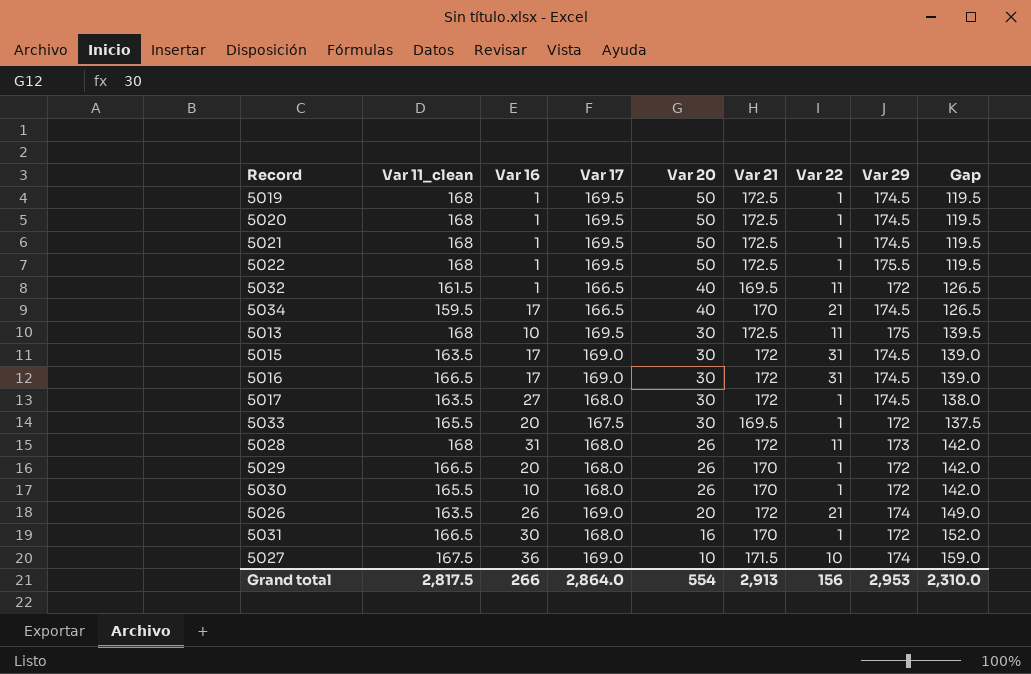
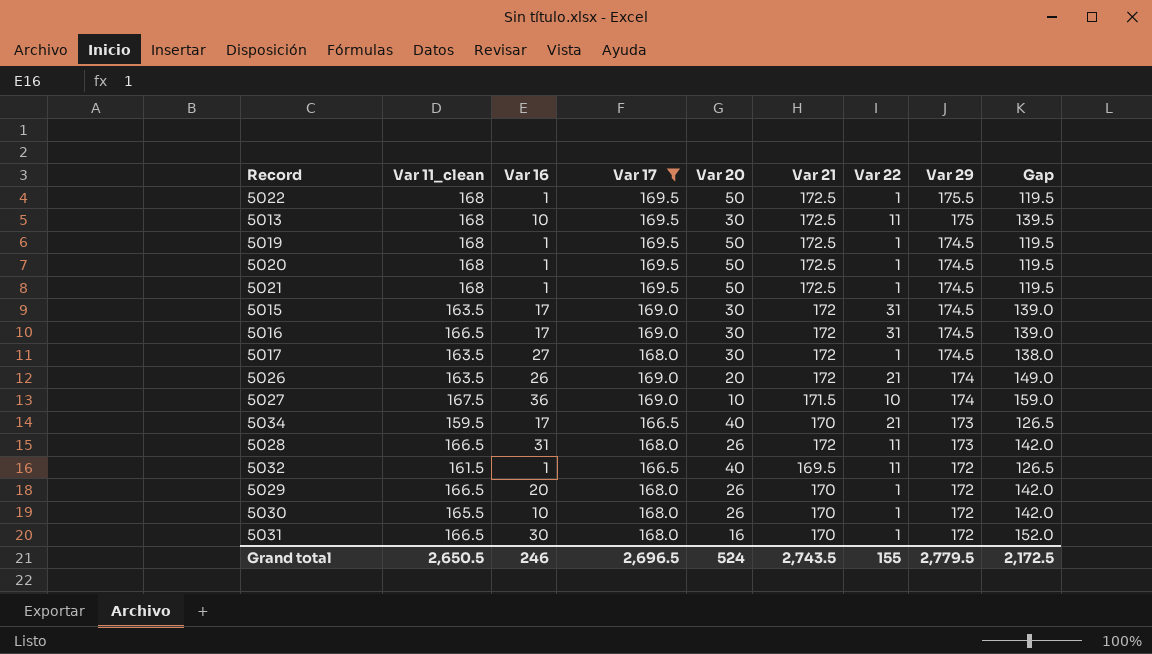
filter: none -> Var 17 != 167.5
row order: Var 20 descending -> Var 29 descending
5034 | Var 29: 174.5 -> 173
5028 | Var 11_clean: 168 -> 166.5
Grand total | Var 11_clean: 2,817.5 -> 2,650.5
Grand total | Var 16: 266 -> 246
Grand total | Var 17: 2,864.0 -> 2,696.5
Grand total | Var 20: 554 -> 524
Grand total | Var 21: 2,913 -> 2,743.5
Grand total | Var 22: 156 -> 155
Grand total | Var 29: 2,953 -> 2,779.5
Grand total | Gap: 2,310.0 -> 2,172.5

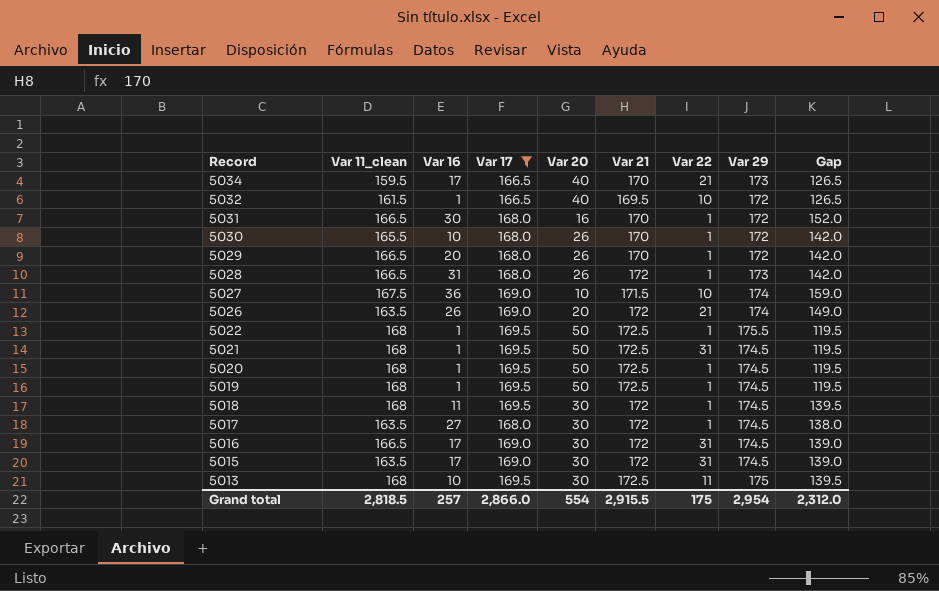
row order: Var 29 descending -> Record descending
5032 | Var 22: 11 -> 10
5028 | Var 22: 11 -> 1
5021 | Var 22: 1 -> 31
row 5018: none -> 168 | 11 | 169.5 | 30 | 172 | 1 | 174.5 | 139.5
Grand total | Var 11_clean: 2,650.5 -> 2,818.5
Grand total | Var 16: 246 -> 257
Grand total | Var 17: 2,696.5 -> 2,866.0
Grand total | Var 20: 524 -> 554
Grand total | Var 21: 2,743.5 -> 2,915.5
Grand total | Var 22: 155 -> 175
Grand total | Var 29: 2,779.5 -> 2,954
Grand total | Gap: 2,172.5 -> 2,312.0

